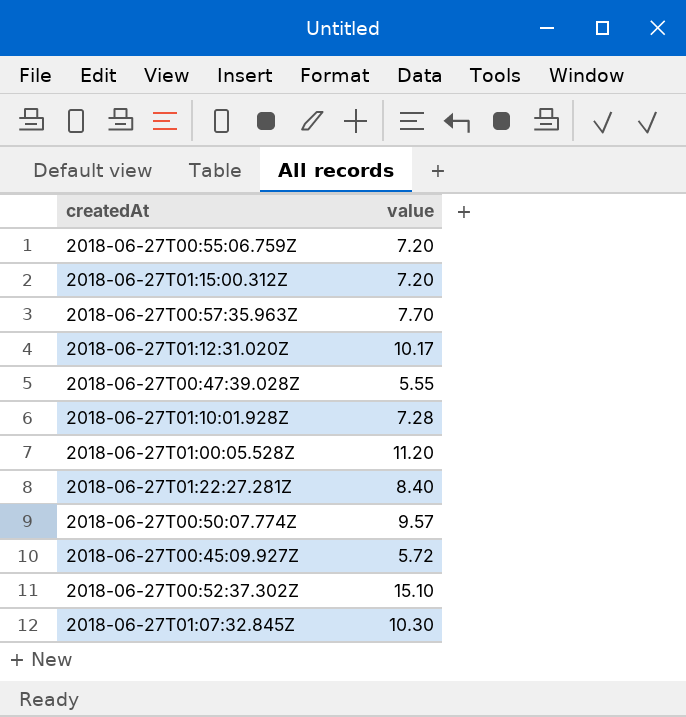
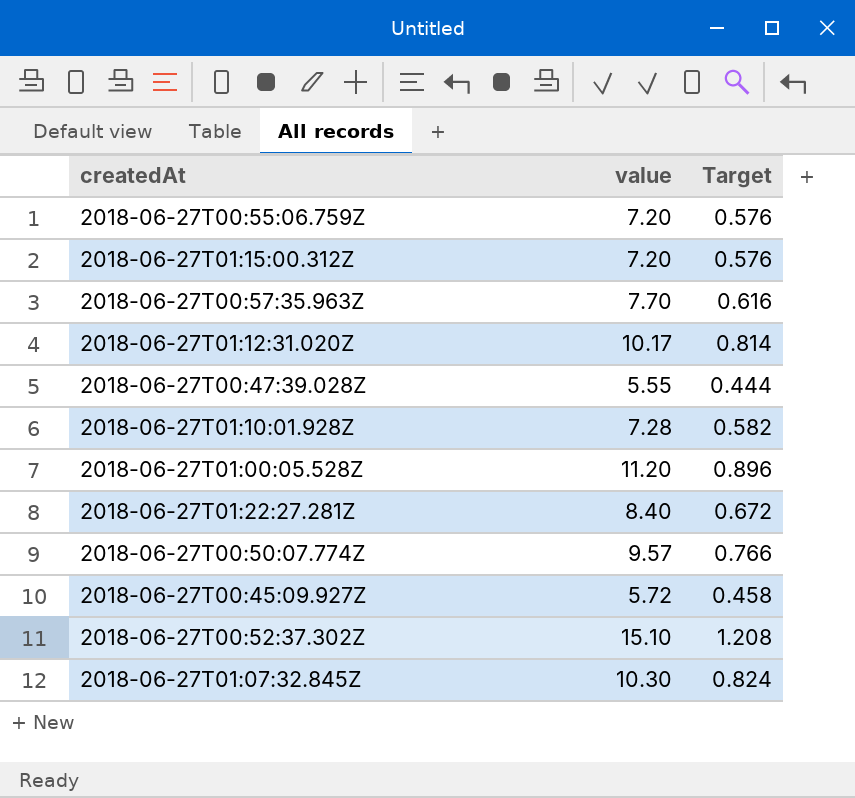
column Target | formula: none -> [value] * 0.08

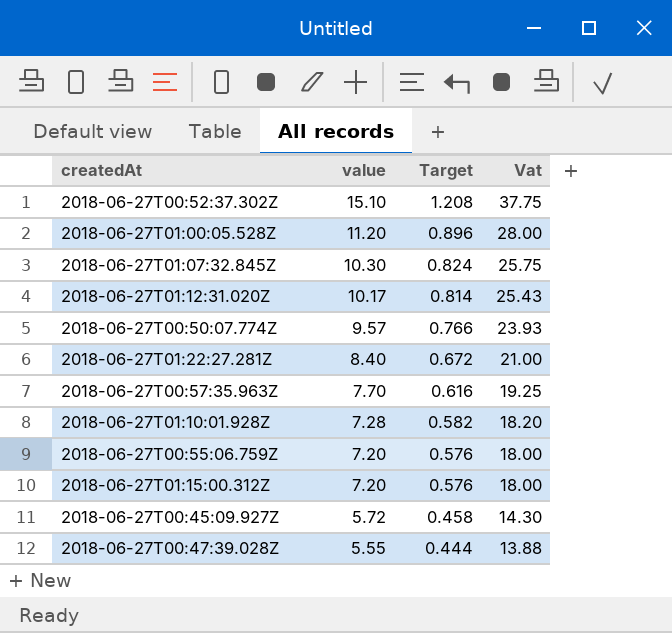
row order: none -> value descending
column Vat | formula: none -> [value] * 2.5

